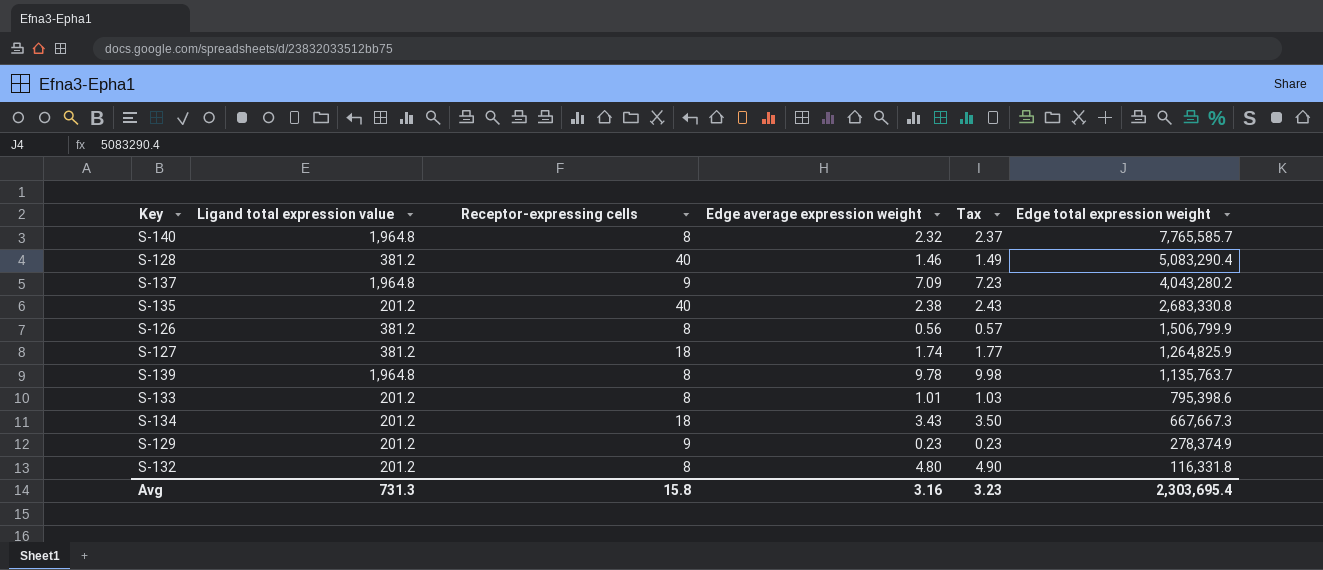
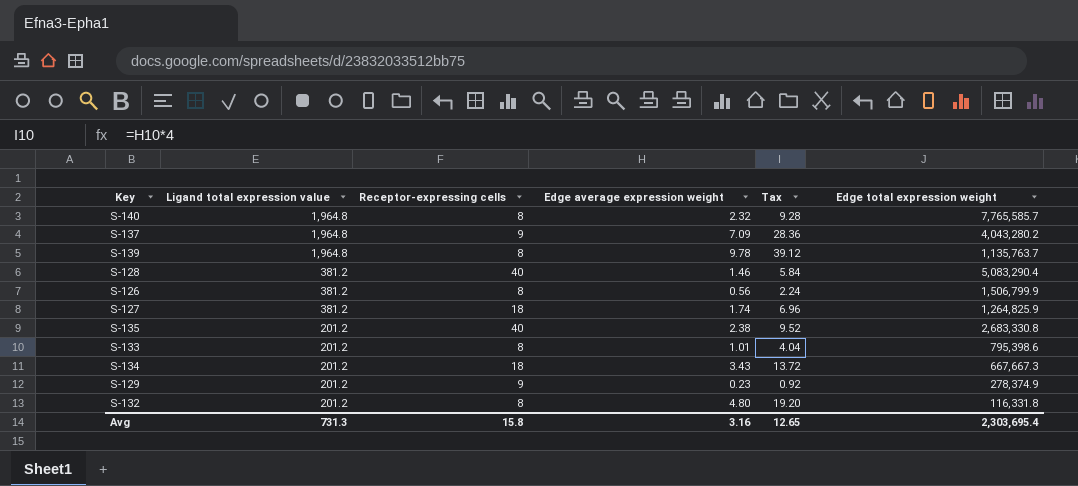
row order: Edge total expression weight descending -> Ligand total expression value descending
column Tax | formula: [Edge average expression weight] * 1.02 -> [Edge average expression weight] * 4
Avg | Tax: 3.23 -> 12.65

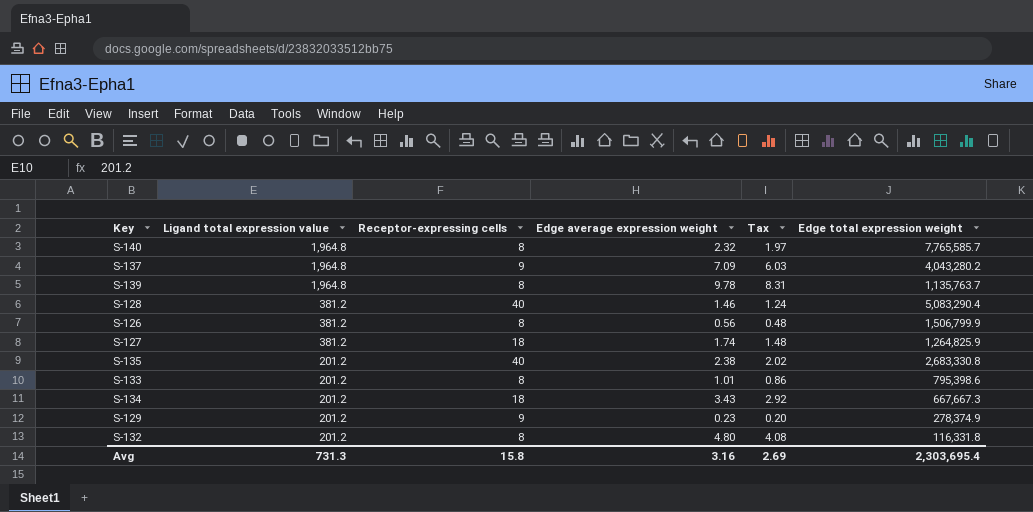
column Tax | formula: [Edge average expression weight] * 4 -> [Edge average expression weight] * 0.85
Avg | Tax: 12.65 -> 2.69

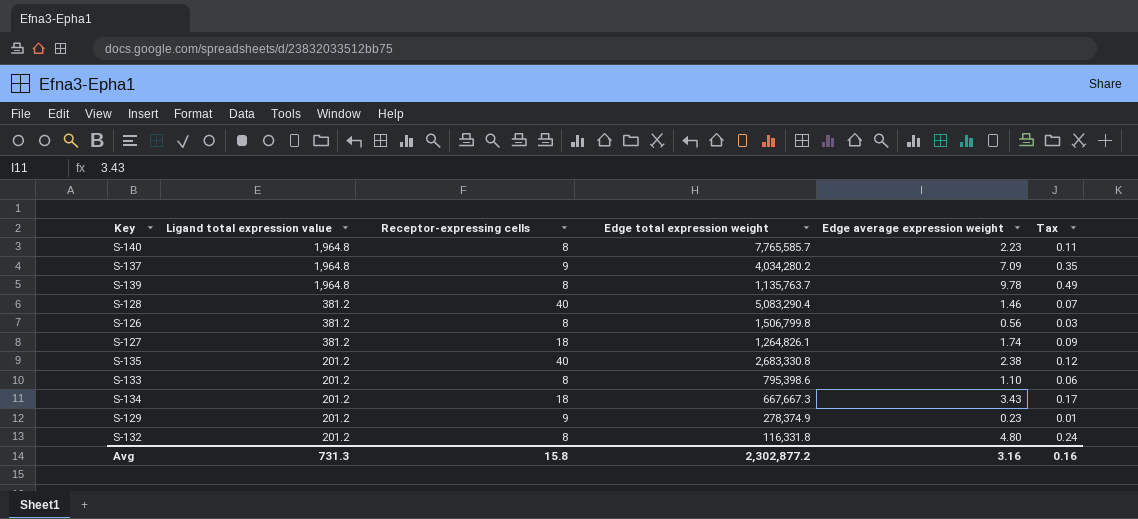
column Edge total expression weight | position: 6 -> 4
column Tax | formula: [Edge average expression weight] * 0.85 -> [Edge average expression weight] * 0.05
S-140 | Edge average expression weight: 2.32 -> 2.23
S-137 | Edge total expression weight: 4,043,280.2 -> 4,034,280.2
S-126 | Edge total expression weight: 1,506,799.9 -> 1,506,799.8
S-127 | Edge total expression weight: 1,264,825.9 -> 1,264,826.1
S-133 | Edge average expression weight: 1.01 -> 1.10
Avg | Edge total expression weight: 2,303,695.4 -> 2,302,877.2
Avg | Tax: 2.69 -> 0.16

